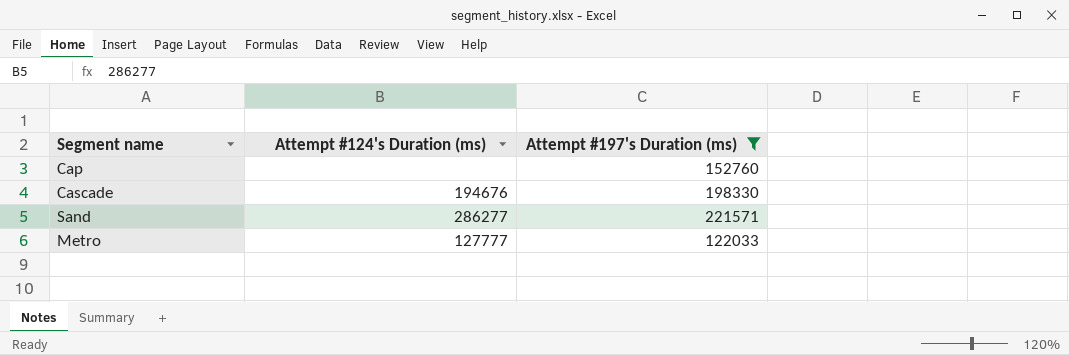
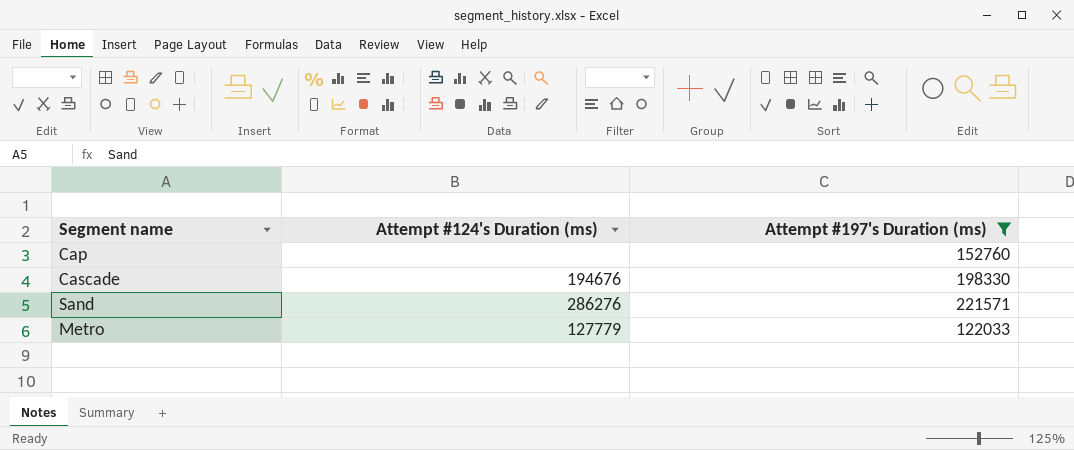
Sand | Attempt #124's Duration (ms): 286277 -> 286276
Metro | Attempt #124's Duration (ms): 127777 -> 127779

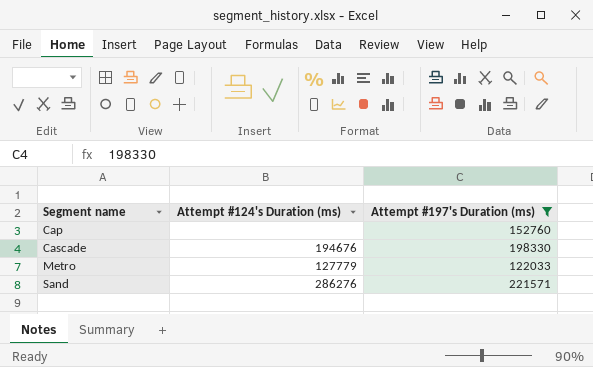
row order: none -> Segment name ascending

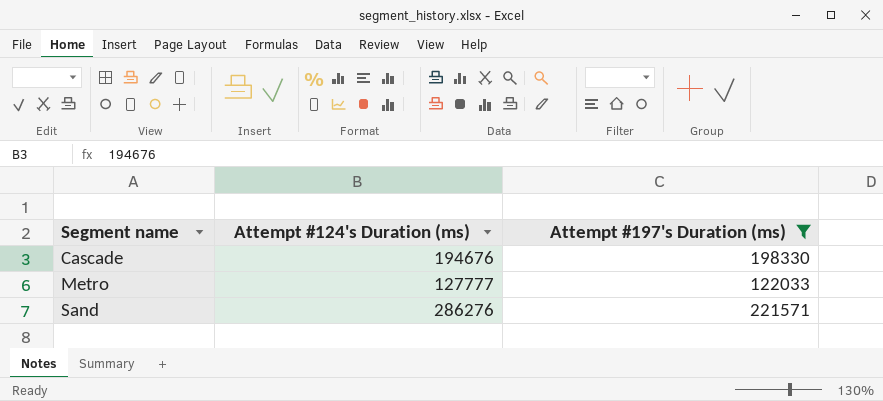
row Cap: none | 152760 -> none
Metro | Attempt #124's Duration (ms): 127779 -> 127777

